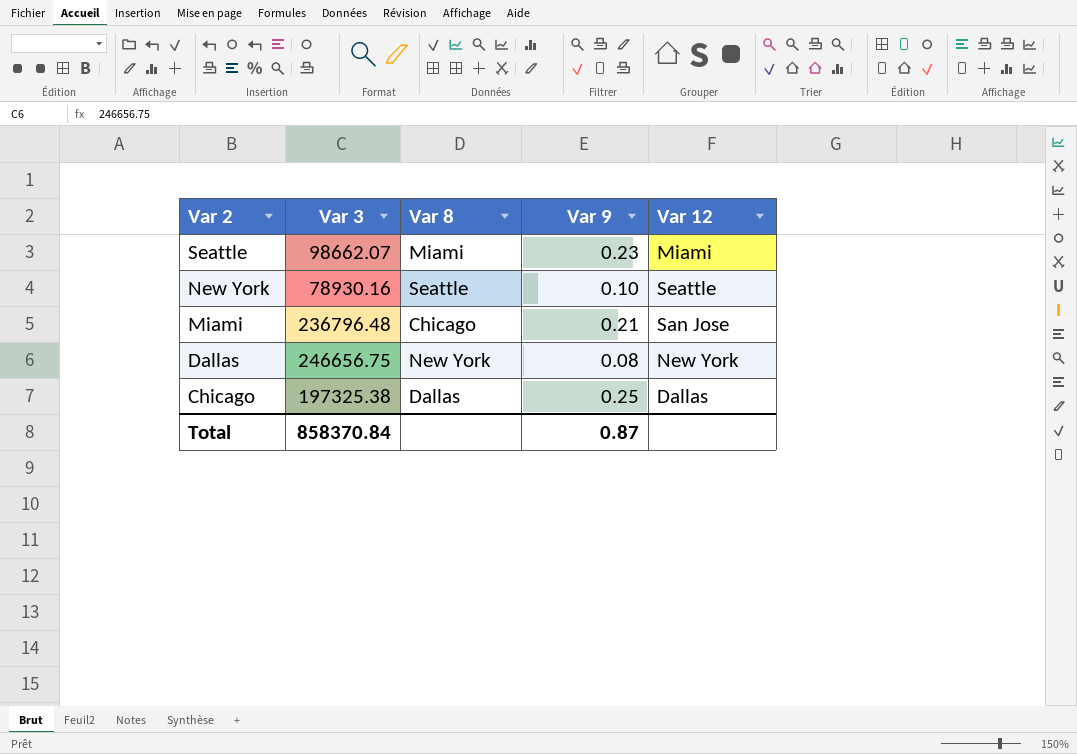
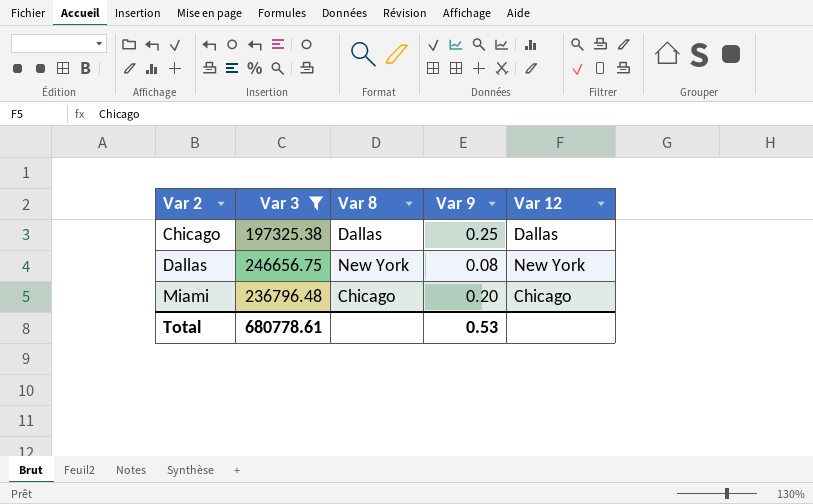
filter: none -> Var 3 >= 197325.38
row order: Var 2 descending -> Var 2 ascending
Miami | Var 9: 0.21 -> 0.20
Miami | Var 12: San Jose -> Chicago
Total | Var 3: 858370.84 -> 680778.61
Total | Var 9: 0.87 -> 0.53

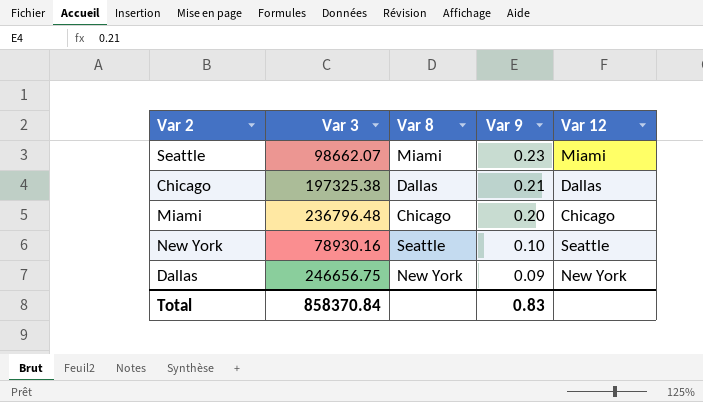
filter: Var 3 >= 197325.38 -> none
row order: Var 2 ascending -> Var 9 descending
Chicago | Var 9: 0.25 -> 0.21
Dallas | Var 9: 0.08 -> 0.09
Total | Var 3: 680778.61 -> 858370.84
Total | Var 9: 0.53 -> 0.83

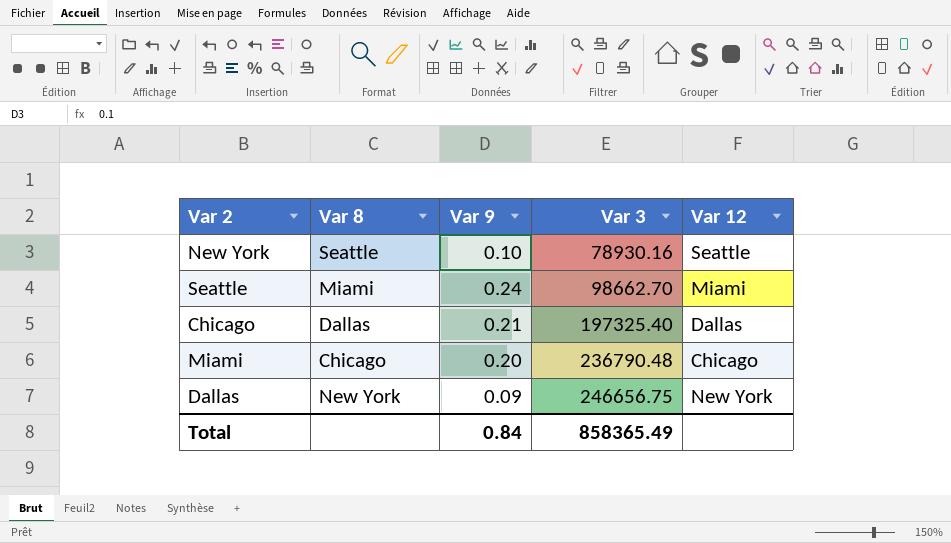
row order: Var 9 descending -> Var 3 ascending
column Var 3 | position: 2 -> 4
Seattle | Var 9: 0.23 -> 0.24
Seattle | Var 3: 98662.07 -> 98662.70
Chicago | Var 3: 197325.38 -> 197325.40
Miami | Var 3: 236796.48 -> 236790.48
Total | Var 9: 0.83 -> 0.84
Total | Var 3: 858370.84 -> 858365.49

